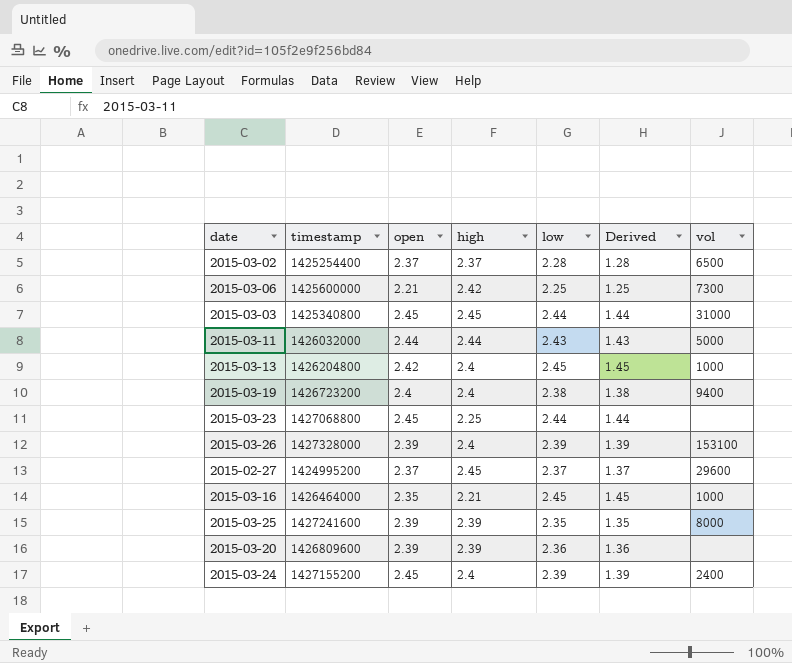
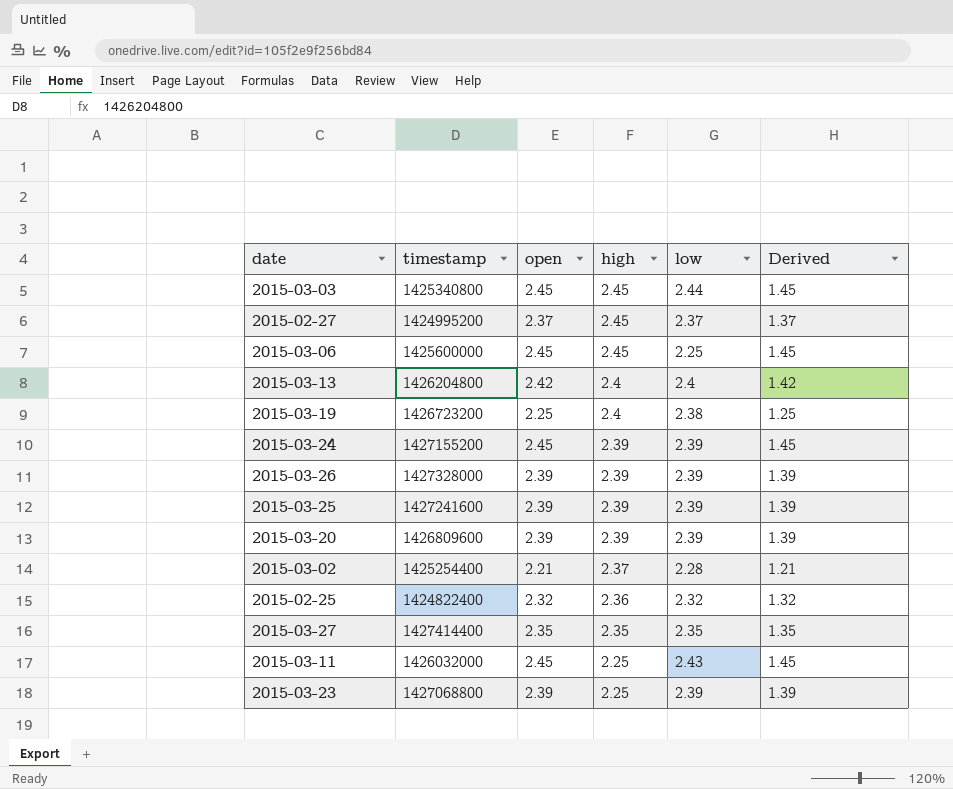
row order: none -> high descending
column vol | position: 7 -> none
column Derived | formula: [low] - 1 -> [open] - 1
row 2015-03-16: 1426464000 | 2.35 | 2.21 | 2.45 | 1.45 | 1000 -> none
2015-03-06 | open: 2.21 -> 2.45
2015-03-06 | high: 2.42 -> 2.45
2015-03-13 | low: 2.45 -> 2.4
2015-03-19 | open: 2.4 -> 2.25
2015-03-24 | high: 2.4 -> 2.39
2015-03-26 | high: 2.4 -> 2.39
2015-03-25 | low: 2.35 -> 2.39
2015-03-20 | low: 2.36 -> 2.39
2015-03-02 | open: 2.37 -> 2.21
row 2015-02-25: none -> 1424822400 | 2.32 | 2.36 | 2.32 | 1.32
row 2015-03-27: none -> 1427414400 | 2.35 | 2.35 | 2.35 | 1.35
2015-03-11 | open: 2.44 -> 2.45
2015-03-11 | high: 2.44 -> 2.25
2015-03-23 | open: 2.45 -> 2.39
2015-03-23 | low: 2.44 -> 2.39

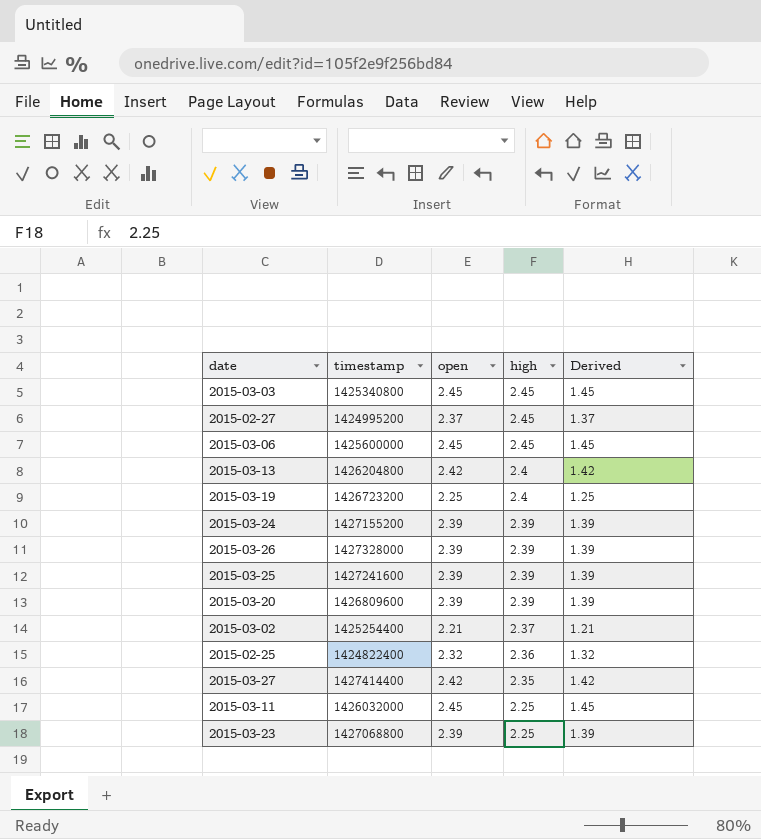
column low | position: 5 -> none
2015-03-24 | open: 2.45 -> 2.39
2015-03-24 | Derived: 1.45 -> 1.39
2015-03-27 | open: 2.35 -> 2.42
2015-03-27 | Derived: 1.35 -> 1.42

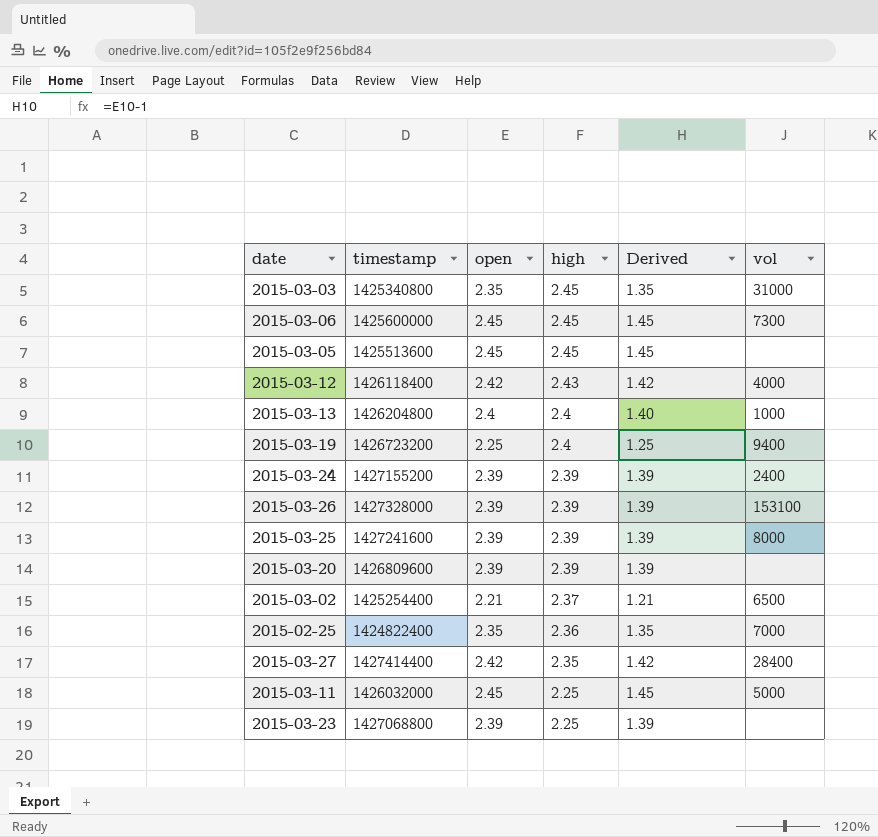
column vol | position: none -> 6
row 2015-02-27: 1424995200 | 2.37 | 2.45 | 1.37 -> none
2015-03-03 | open: 2.45 -> 2.35
2015-03-03 | Derived: 1.45 -> 1.35
row 2015-03-05: none -> 1425513600 | 2.45 | 2.45 | 1.45 | none
row 2015-03-12: none -> 1426118400 | 2.42 | 2.43 | 1.42 | 4000
2015-03-13 | open: 2.42 -> 2.4
2015-03-13 | Derived: 1.42 -> 1.40
2015-02-25 | open: 2.32 -> 2.35
2015-02-25 | Derived: 1.32 -> 1.35

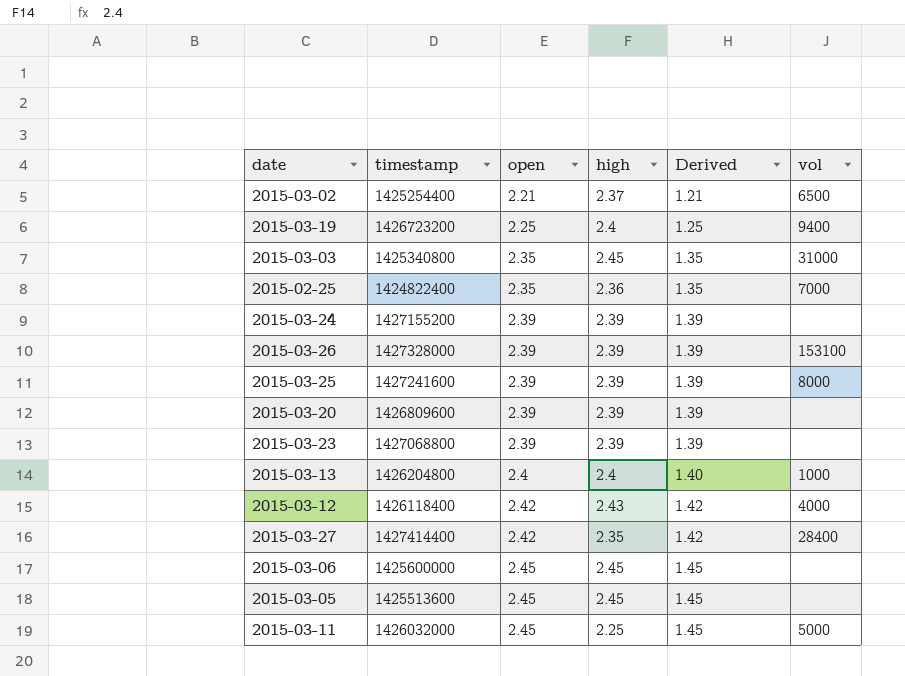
row order: high descending -> open ascending
2015-03-24 | vol: 2400 -> none
2015-03-23 | high: 2.25 -> 2.39
2015-03-06 | vol: 7300 -> none

